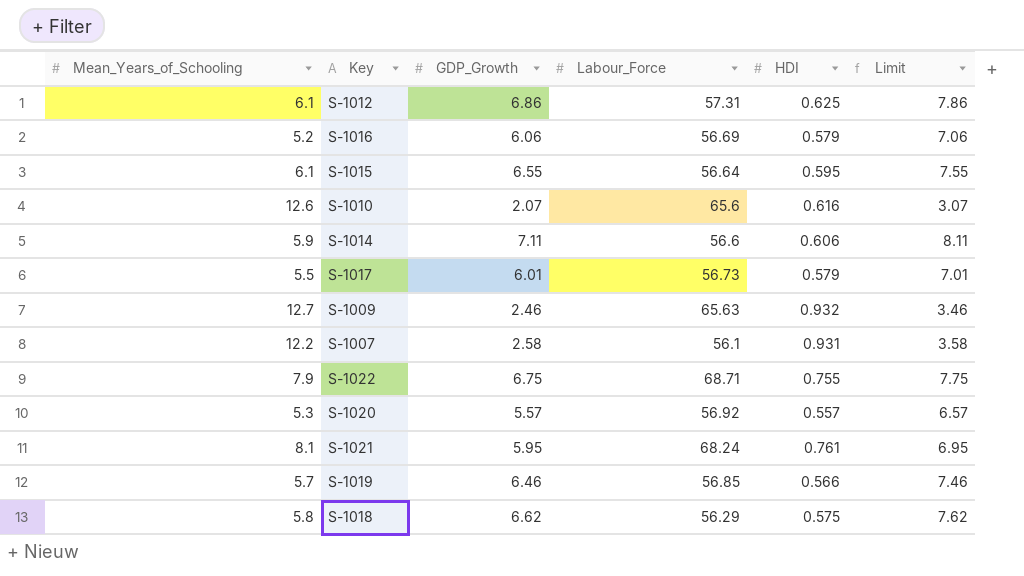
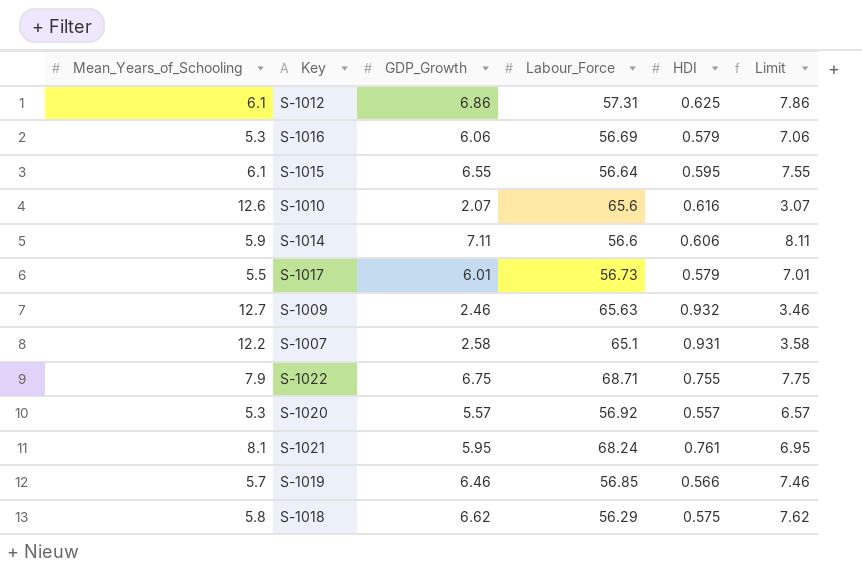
S-1016 | Mean_Years_of_Schooling: 5.2 -> 5.3
S-1007 | Labour_Force: 56.1 -> 65.1

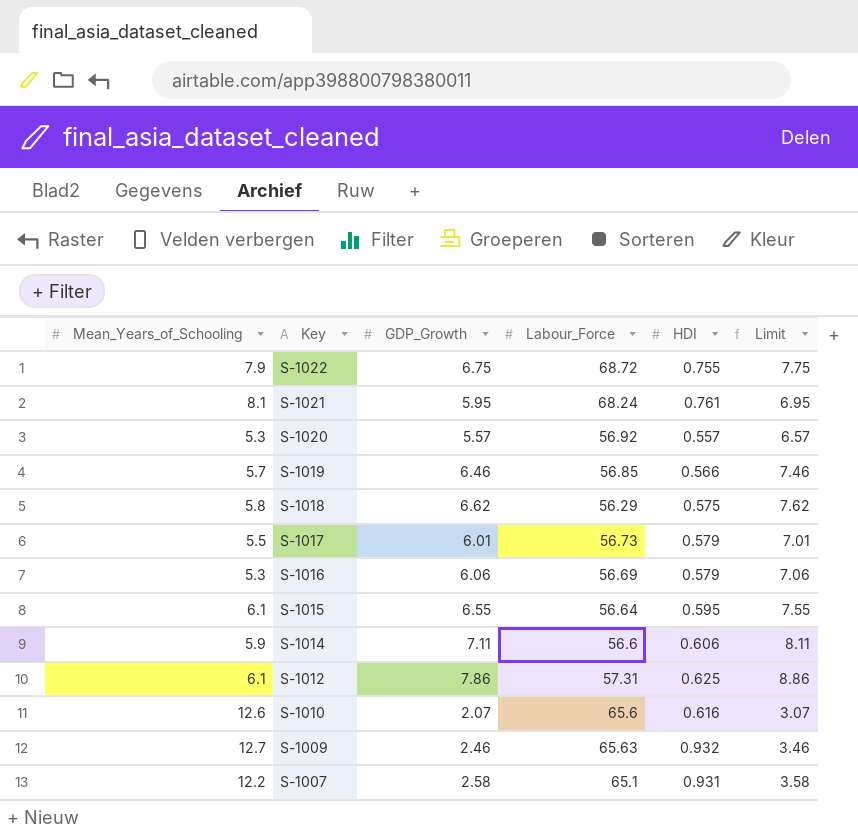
row order: none -> Key descending
S-1022 | Labour_Force: 68.71 -> 68.72
S-1012 | GDP_Growth: 6.86 -> 7.86
S-1012 | Limit: 7.86 -> 8.86

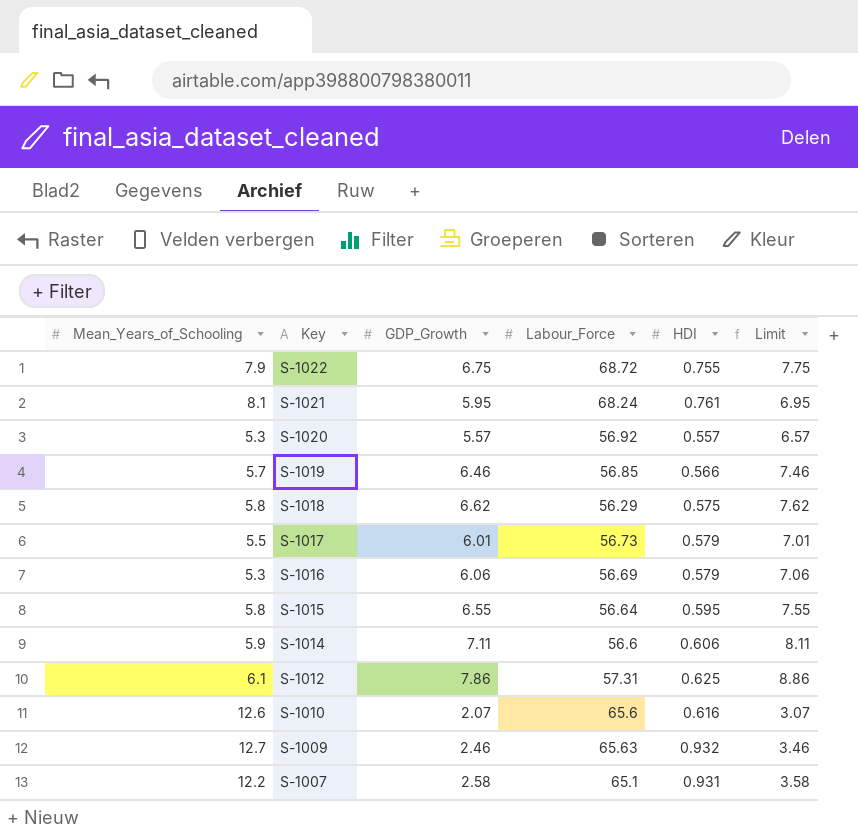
S-1015 | Mean_Years_of_Schooling: 6.1 -> 5.8

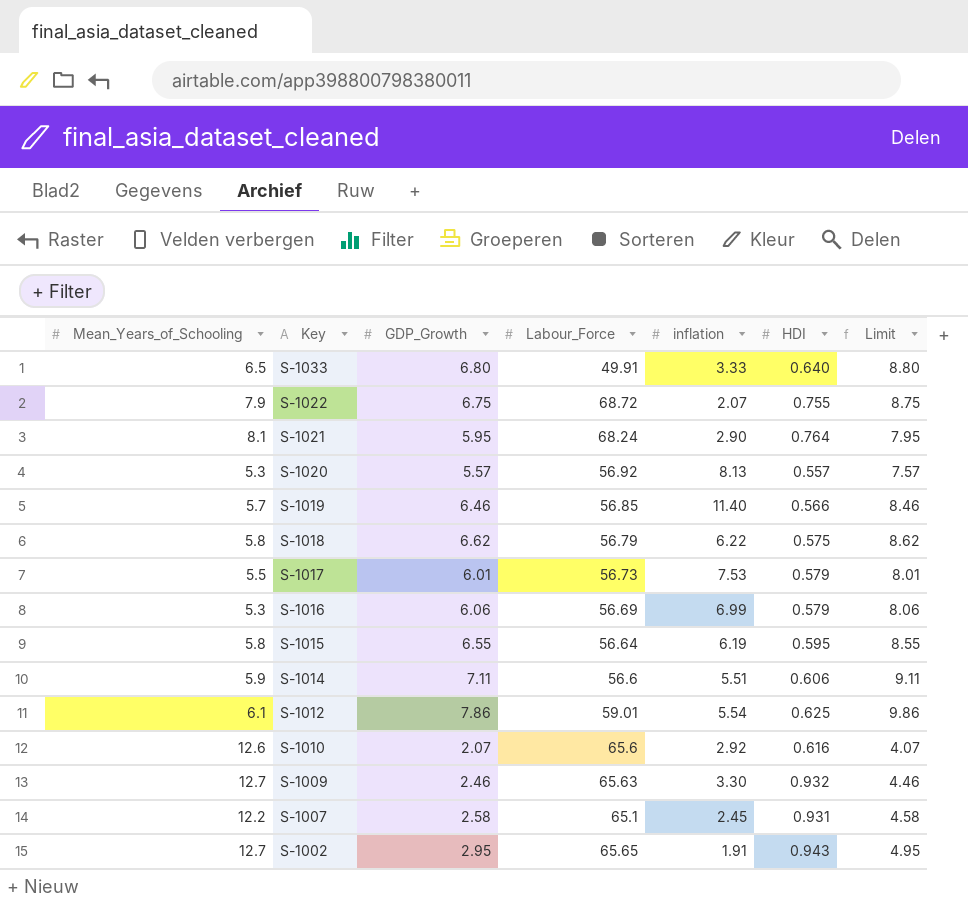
column inflation | position: none -> 5
column Limit | formula: [GDP_Growth] + 1 -> [GDP_Growth] + 2
row S-1033: none -> 6.5 | 6.80 | 49.91 | 3.33 | 0.640 | 8.80
S-1021 | HDI: 0.761 -> 0.764
S-1018 | Labour_Force: 56.29 -> 56.79
S-1012 | Labour_Force: 57.31 -> 59.01
row S-1002: none -> 12.7 | 2.95 | 65.65 | 1.91 | 0.943 | 4.95

